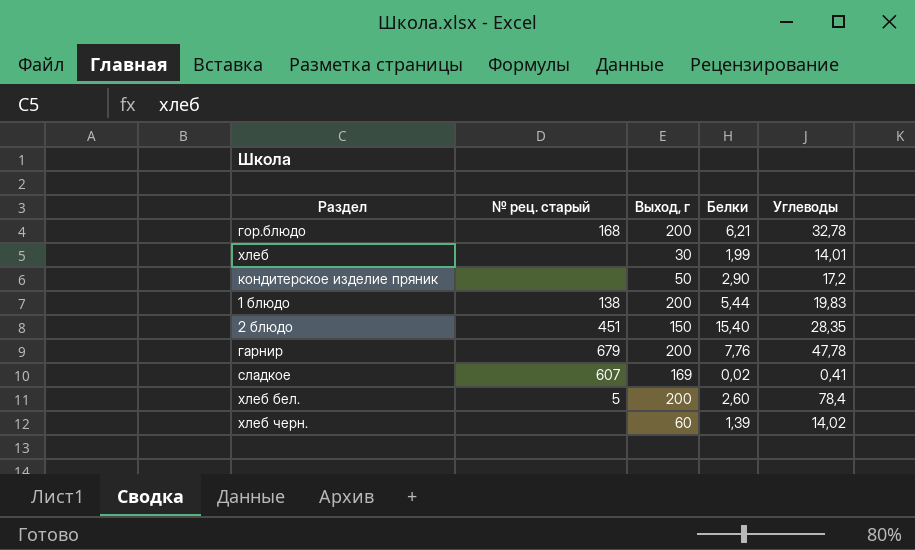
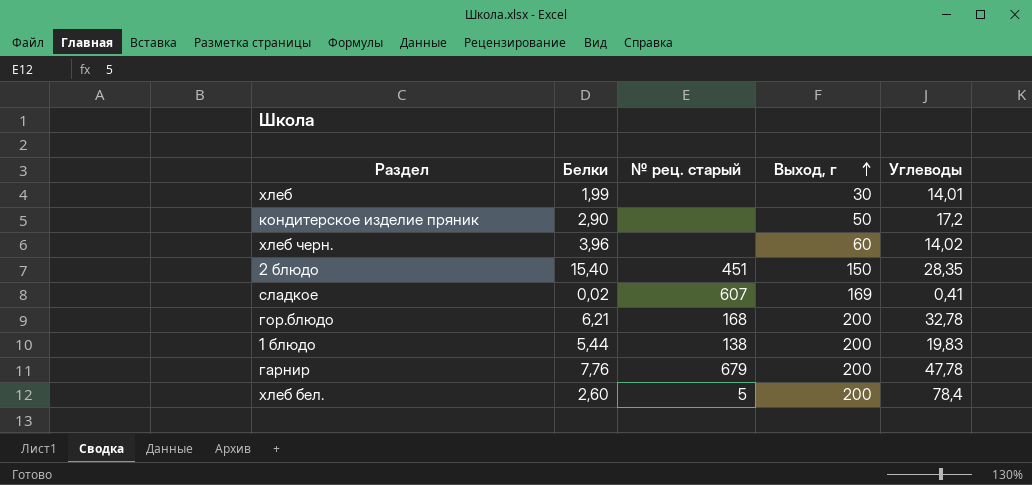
row order: none -> Выход, г ascending
column Белки | position: 4 -> 2
хлеб черн. | Белки: 1,39 -> 3,96

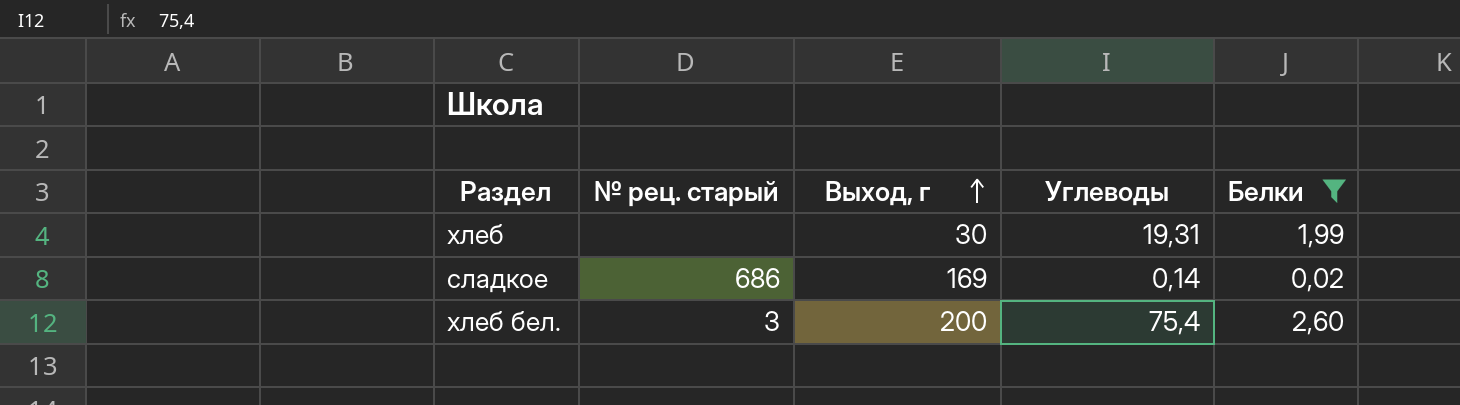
filter: none -> Белки <= 2,60
column Белки | position: 2 -> 5
хлеб | Углеводы: 14,01 -> 19,31
сладкое | № рец. старый: 607 -> 686
сладкое | Углеводы: 0,41 -> 0,14
хлеб бел. | № рец. старый: 5 -> 3
хлеб бел. | Углеводы: 78,4 -> 75,4

